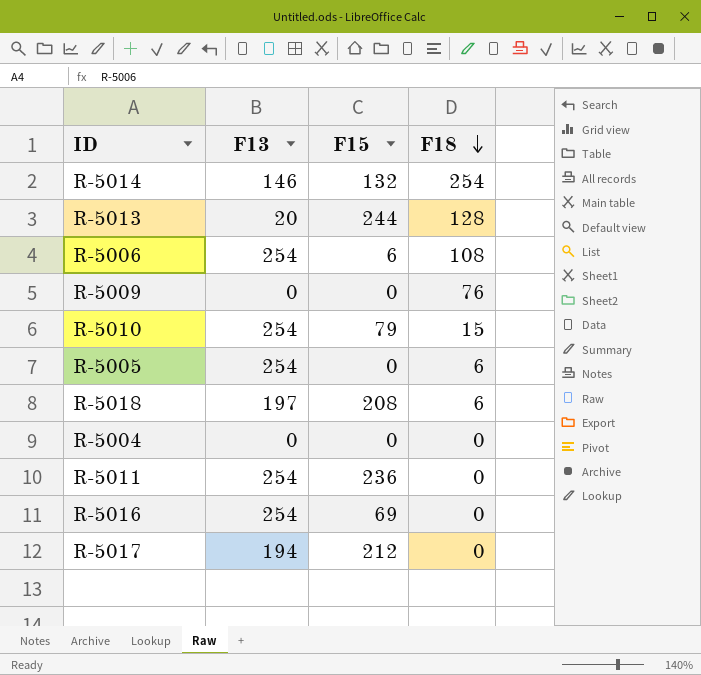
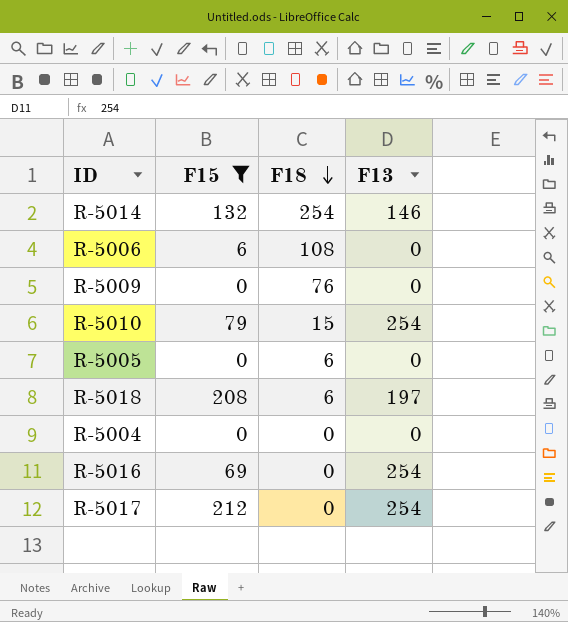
filter: none -> F15 <= 212
column F13 | position: 2 -> 4
R-5006 | F13: 254 -> 0
R-5005 | F13: 254 -> 0
R-5017 | F13: 194 -> 254

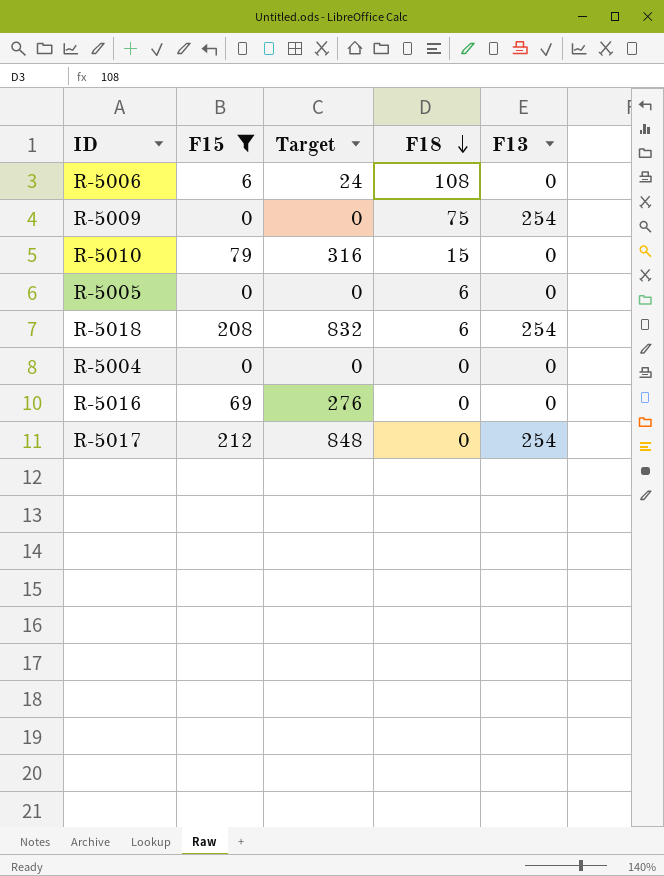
column Target | formula: none -> [F15] * 4
row R-5014: 132 | 254 | 146 -> none
R-5009 | F18: 76 -> 75
R-5009 | F13: 0 -> 254
R-5010 | F13: 254 -> 0
R-5018 | F13: 197 -> 254
R-5016 | F13: 254 -> 0

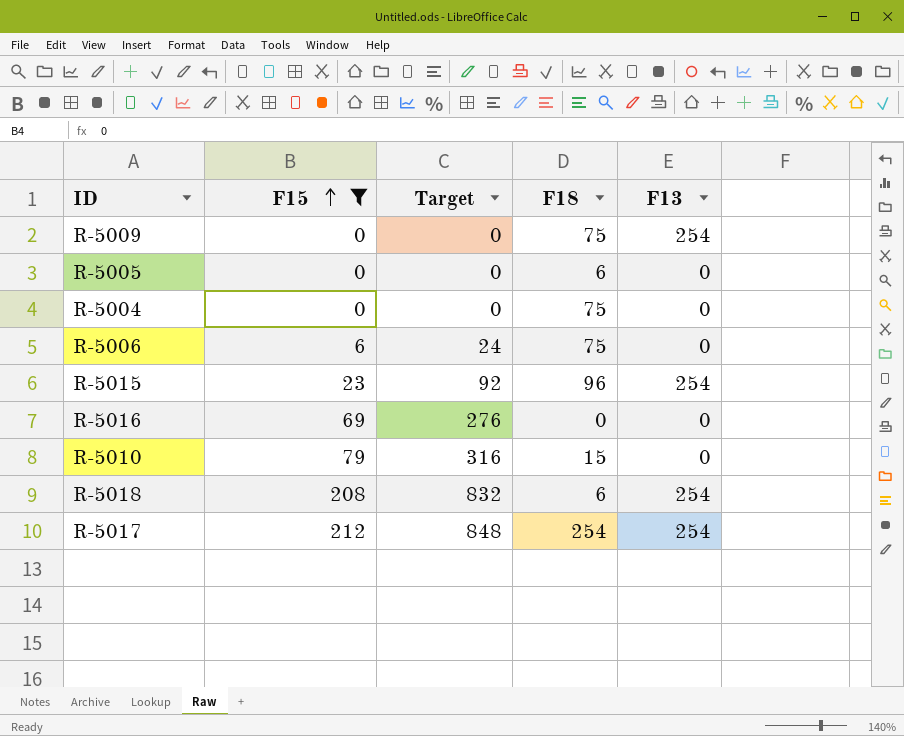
row order: F18 descending -> F15 ascending
R-5004 | F18: 0 -> 75
R-5006 | F18: 108 -> 75
row R-5015: none -> 23 | 92 | 96 | 254
R-5017 | F18: 0 -> 254

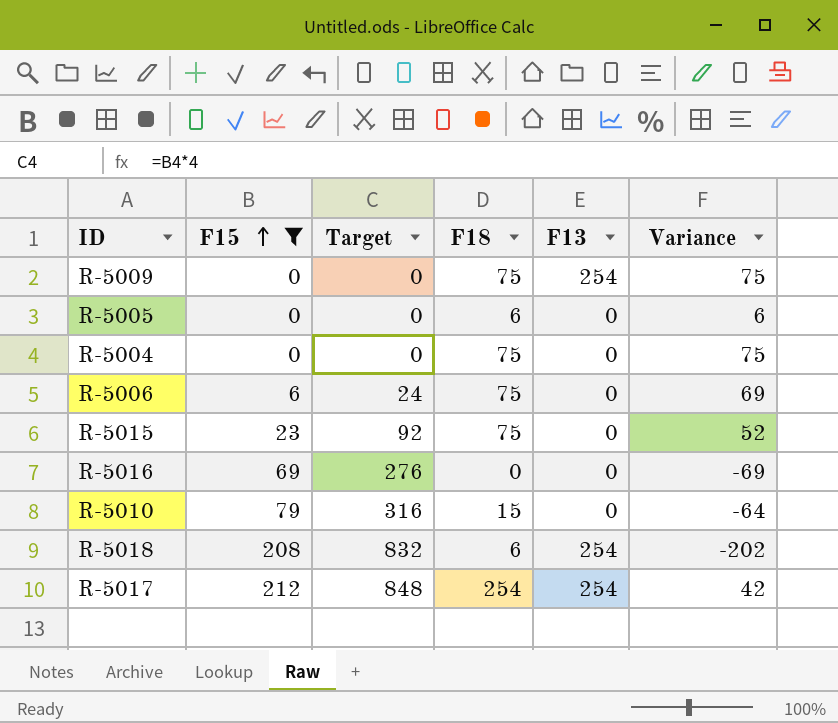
column Variance | formula: none -> [F18] - [F15]
R-5015 | F18: 96 -> 75
R-5015 | F13: 254 -> 0

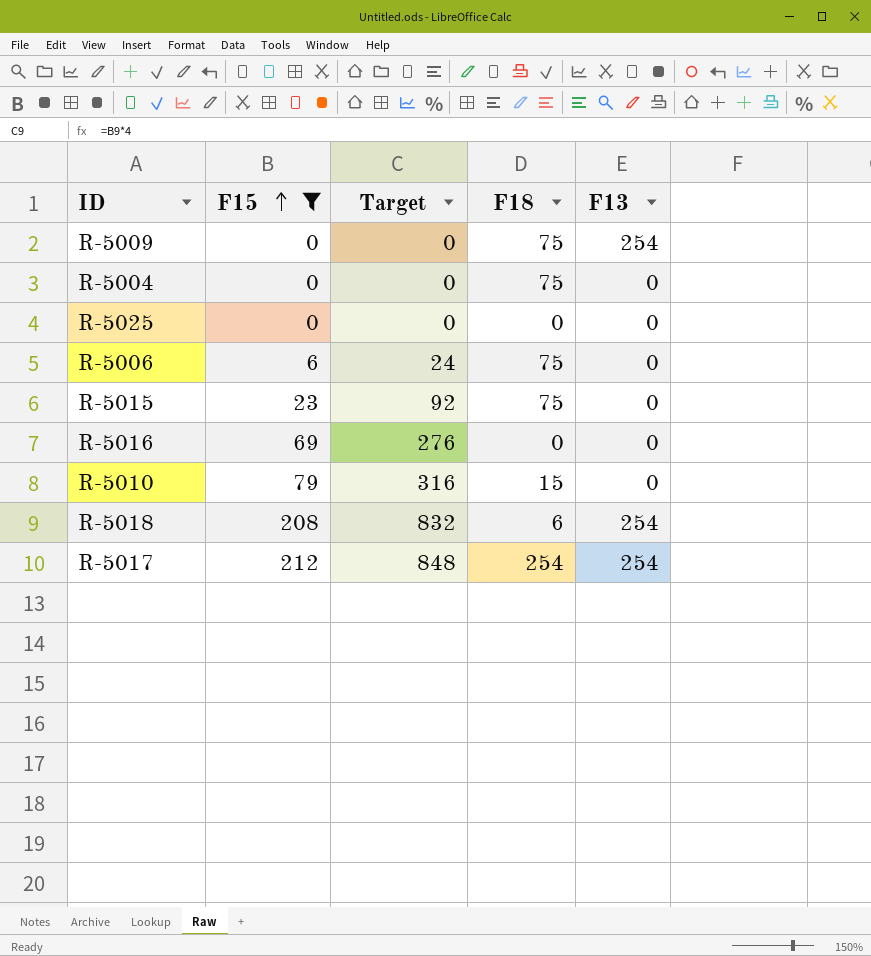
column Variance | formula: [F18] - [F15] -> none
row R-5005: 0 | 0 | 6 | 0 | 6 -> none
row R-5025: none -> 0 | 0 | 0 | 0

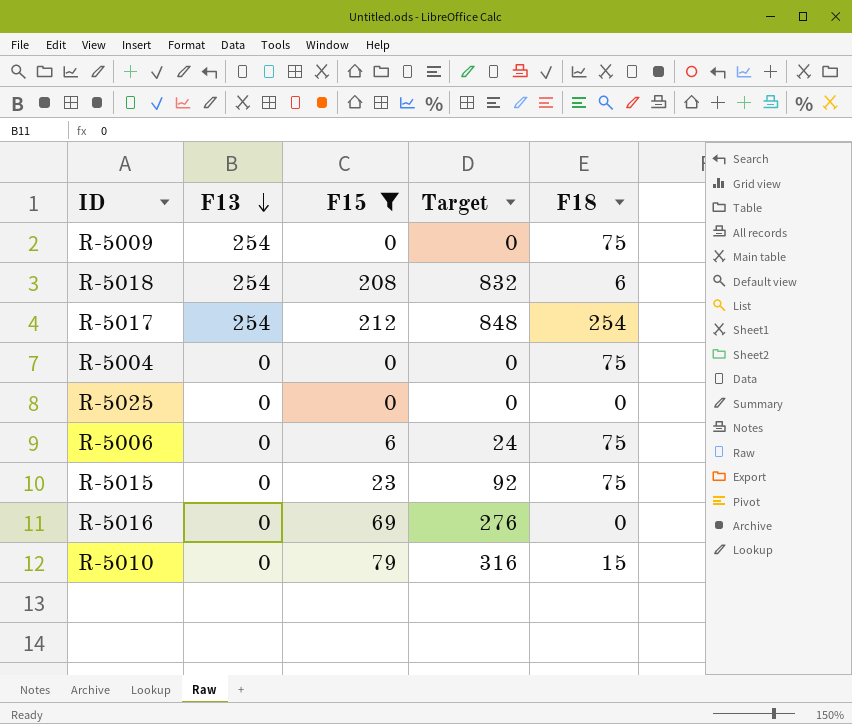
row order: F15 ascending -> F13 descending
column F13 | position: 5 -> 2

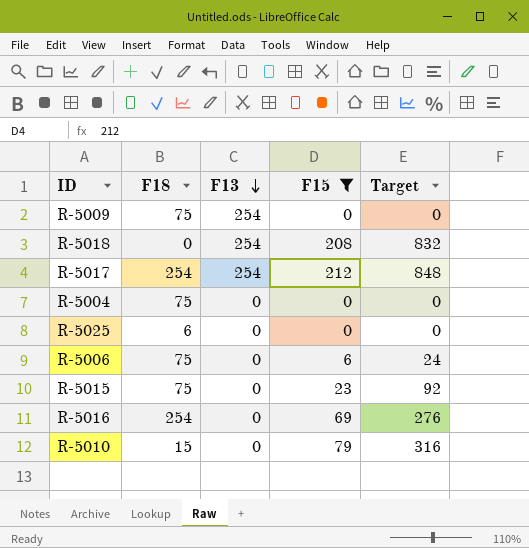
column F18 | position: 5 -> 2
R-5018 | F18: 6 -> 0
R-5025 | F18: 0 -> 6
R-5016 | F18: 0 -> 254

